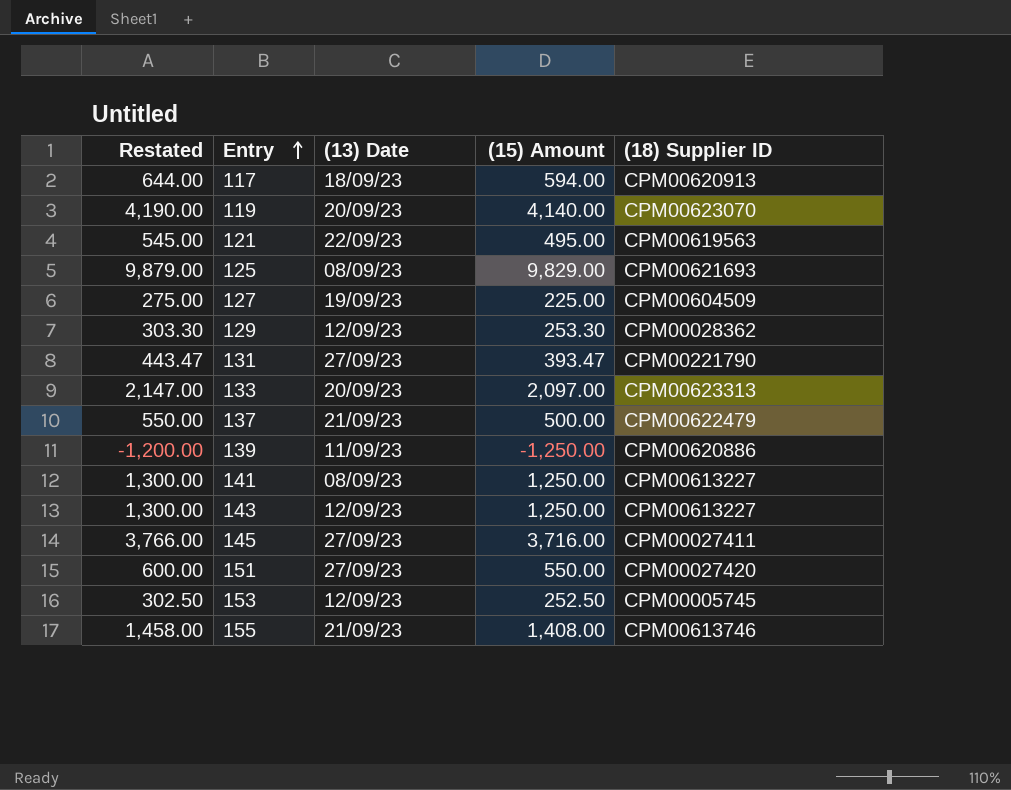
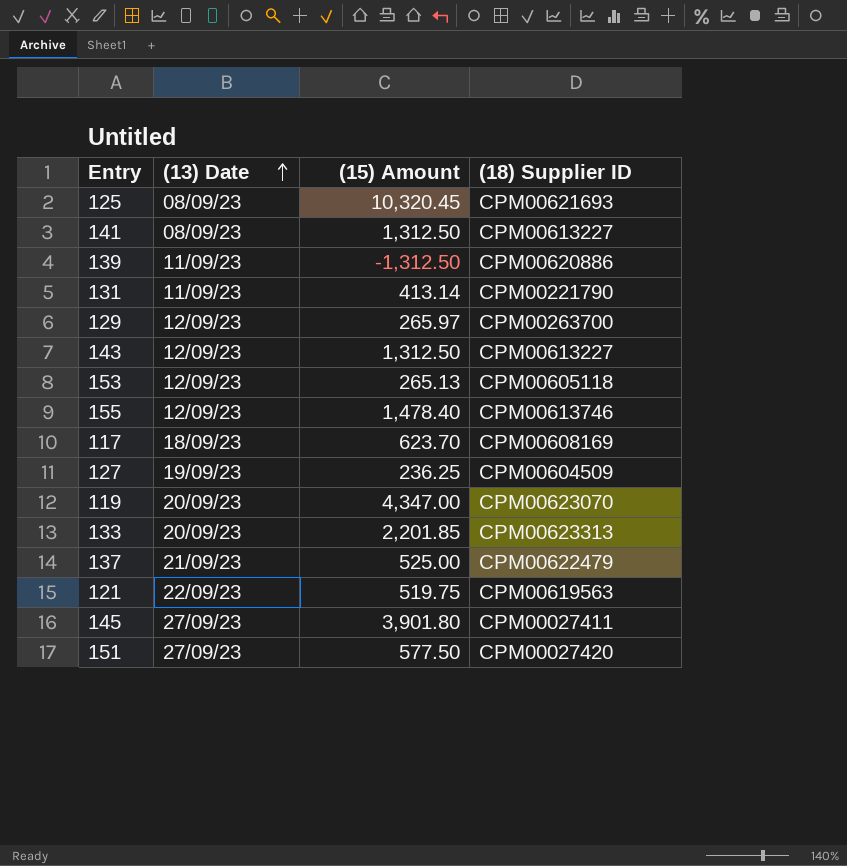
row order: Entry ascending -> (13) Date ascending
column Restated | formula: [(15) Amount] + 50 -> none
125 | (15) Amount: 9,829.00 -> 10,320.45
141 | (15) Amount: 1,250.00 -> 1,312.50
139 | (15) Amount: -1,250.00 -> -1,312.50
131 | (13) Date: 27/09/23 -> 11/09/23
131 | (15) Amount: 393.47 -> 413.14
129 | (15) Amount: 253.30 -> 265.97
129 | (18) Supplier ID: CPM00028362 -> CPM00263700
143 | (15) Amount: 1,250.00 -> 1,312.50
153 | (15) Amount: 252.50 -> 265.13
153 | (18) Supplier ID: CPM00005745 -> CPM00605118
155 | (13) Date: 21/09/23 -> 12/09/23
155 | (15) Amount: 1,408.00 -> 1,478.40
117 | (15) Amount: 594.00 -> 623.70
117 | (18) Supplier ID: CPM00620913 -> CPM00608169
127 | (15) Amount: 225.00 -> 236.25
119 | (15) Amount: 4,140.00 -> 4,347.00
133 | (15) Amount: 2,097.00 -> 2,201.85
137 | (15) Amount: 500.00 -> 525.00
121 | (15) Amount: 495.00 -> 519.75
145 | (15) Amount: 3,716.00 -> 3,901.80
151 | (15) Amount: 550.00 -> 577.50

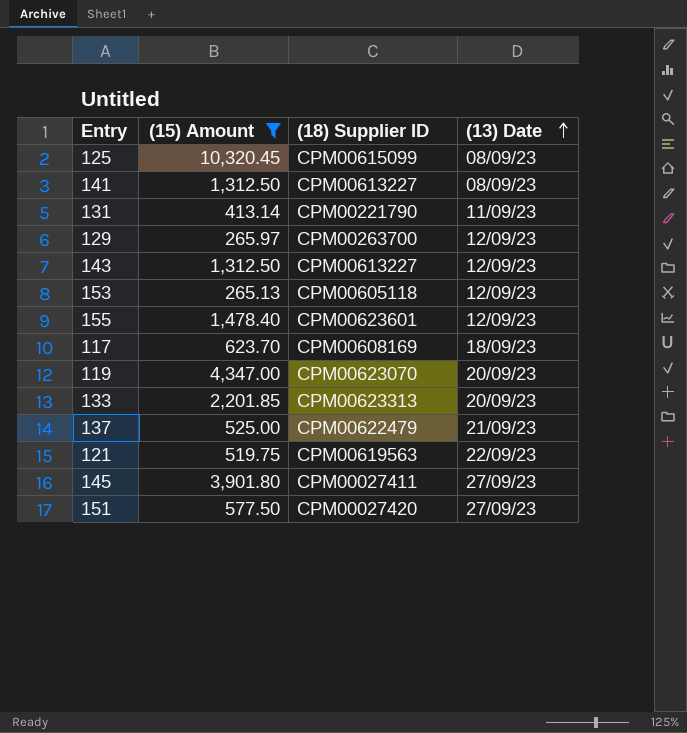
filter: none -> (15) Amount >= 265.13
column (13) Date | position: 2 -> 4
125 | (18) Supplier ID: CPM00621693 -> CPM00615099
155 | (18) Supplier ID: CPM00613746 -> CPM00623601

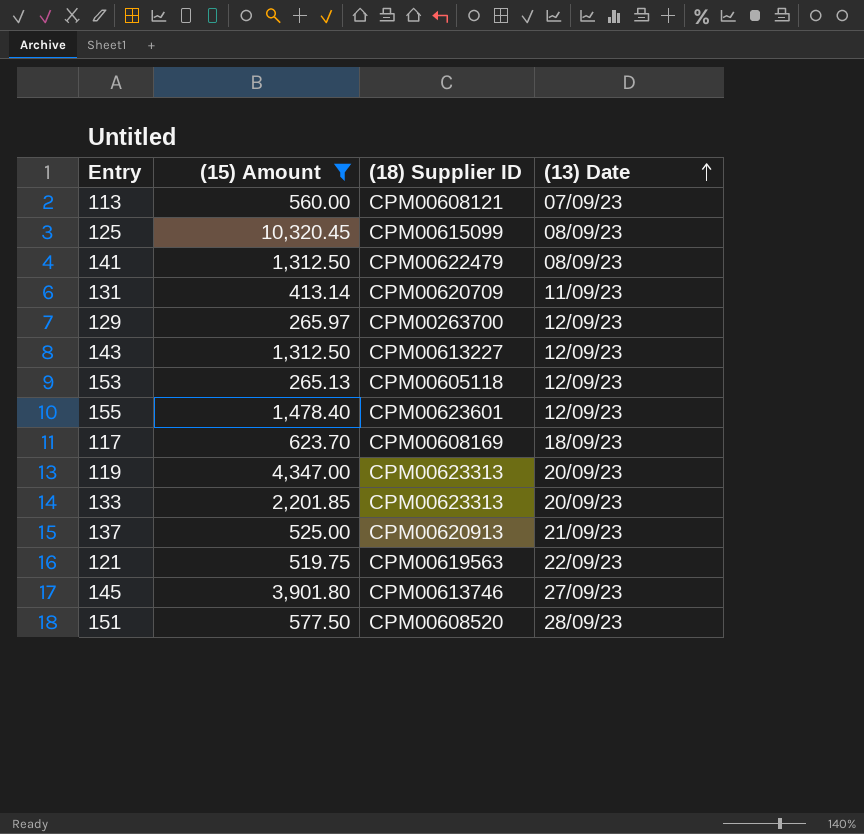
row 113: none -> 560.00 | CPM00608121 | 07/09/23
141 | (18) Supplier ID: CPM00613227 -> CPM00622479
131 | (18) Supplier ID: CPM00221790 -> CPM00620709
119 | (18) Supplier ID: CPM00623070 -> CPM00623313
137 | (18) Supplier ID: CPM00622479 -> CPM00620913
145 | (18) Supplier ID: CPM00027411 -> CPM00613746
151 | (18) Supplier ID: CPM00027420 -> CPM00608520
151 | (13) Date: 27/09/23 -> 28/09/23

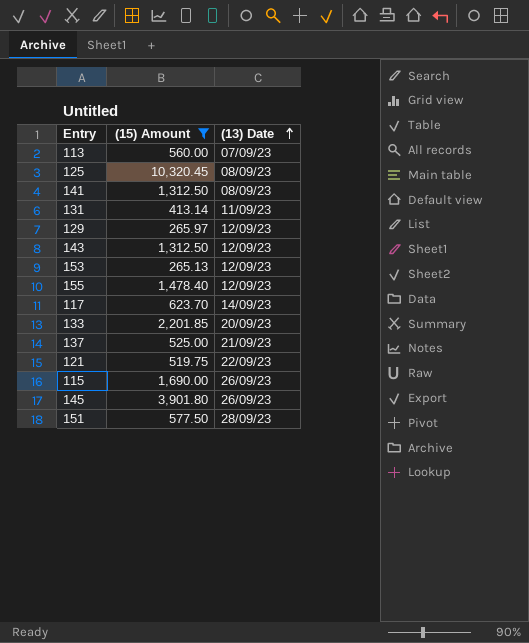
column (18) Supplier ID | position: 3 -> none
row 119: 4,347.00 | CPM00623313 | 20/09/23 -> none
117 | (13) Date: 18/09/23 -> 14/09/23
row 115: none -> 1,690.00 | 26/09/23
145 | (13) Date: 27/09/23 -> 26/09/23

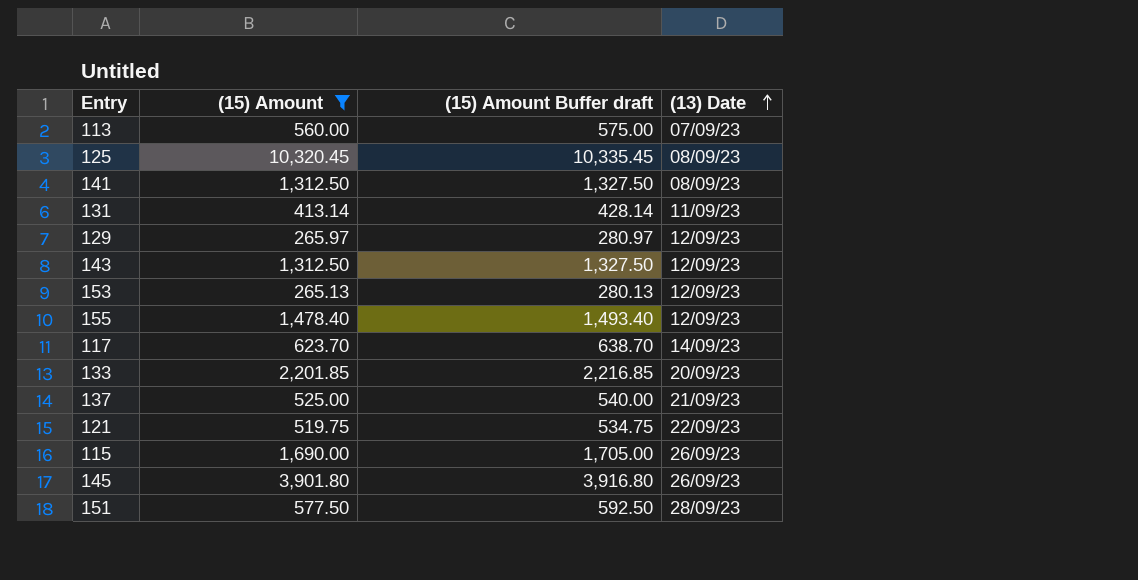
column (15) Amount Buffer draft | formula: none -> [(15) Amount] + 15

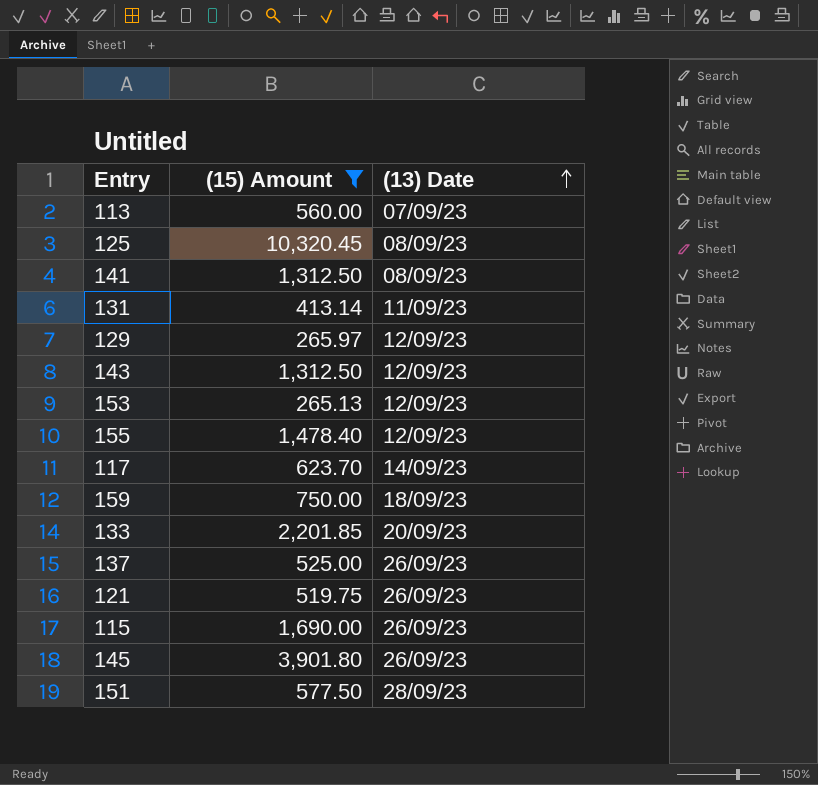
column (15) Amount Buffer draft | formula: [(15) Amount] + 15 -> none
row 159: none -> 750.00 | 18/09/23
137 | (13) Date: 21/09/23 -> 26/09/23
121 | (13) Date: 22/09/23 -> 26/09/23

